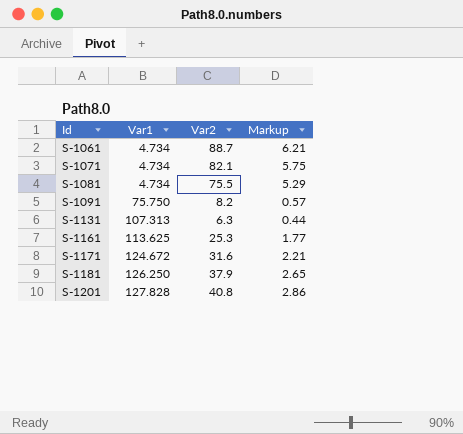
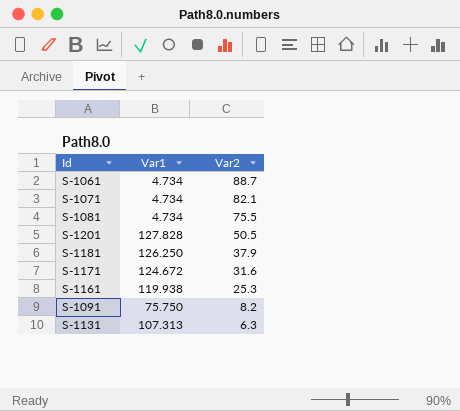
row order: Id ascending -> Var2 descending
column Markup | formula: [Var2] * 0.07 -> none
S-1201 | Var2: 40.8 -> 50.5
S-1161 | Var1: 113.625 -> 119.938

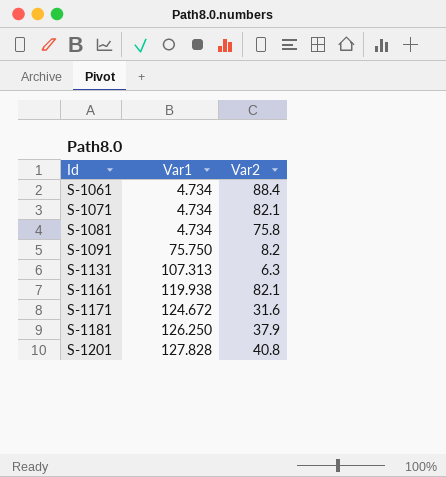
row order: Var2 descending -> Id ascending
S-1061 | Var2: 88.7 -> 88.4
S-1081 | Var2: 75.5 -> 75.8
S-1161 | Var2: 25.3 -> 82.1
S-1201 | Var2: 50.5 -> 40.8

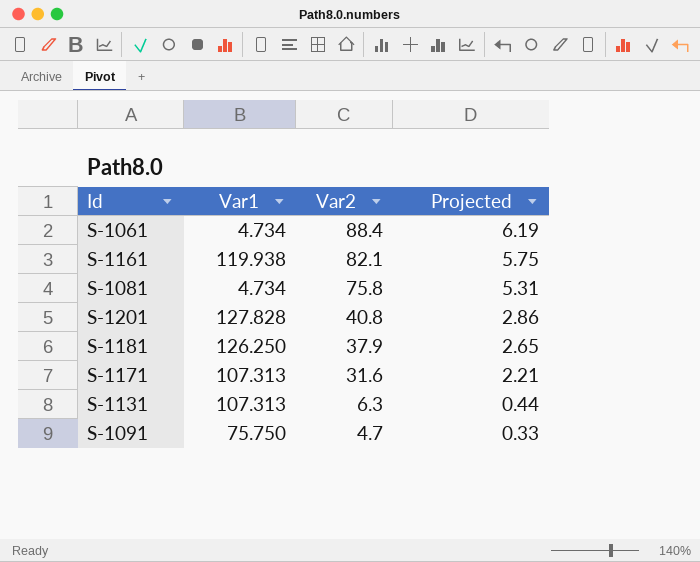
row order: Id ascending -> Var2 descending
column Projected | formula: none -> [Var2] * 0.07
row S-1071: 4.734 | 82.1 -> none
S-1171 | Var1: 124.672 -> 107.313
S-1091 | Var2: 8.2 -> 4.7

